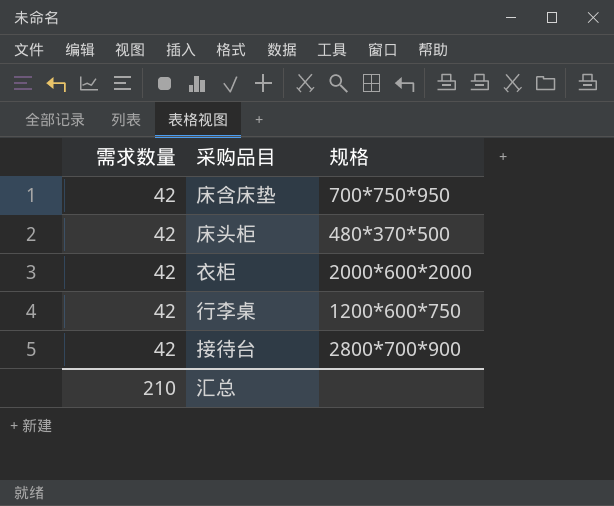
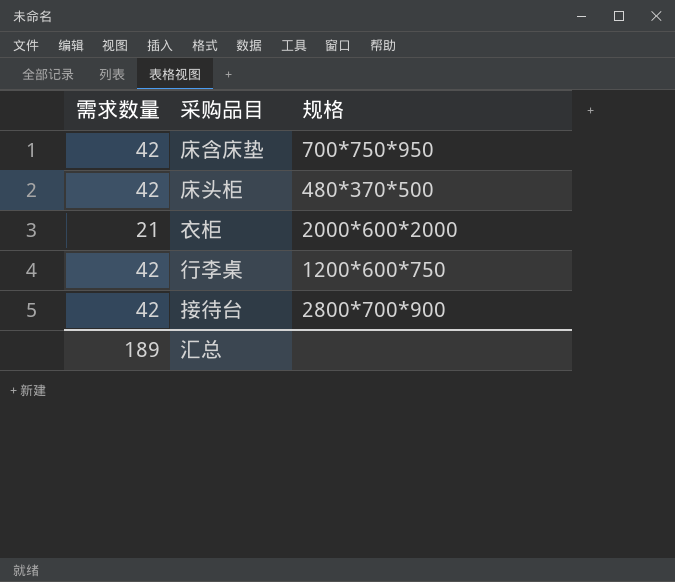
衣柜 | 需求数量: 42 -> 21
汇总 | 需求数量: 210 -> 189

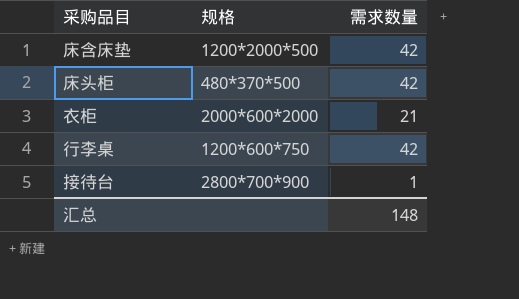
column 需求数量 | position: 1 -> 3
床含床垫 | 规格: 700*750*950 -> 1200*2000*500
接待台 | 需求数量: 42 -> 1
汇总 | 需求数量: 189 -> 148

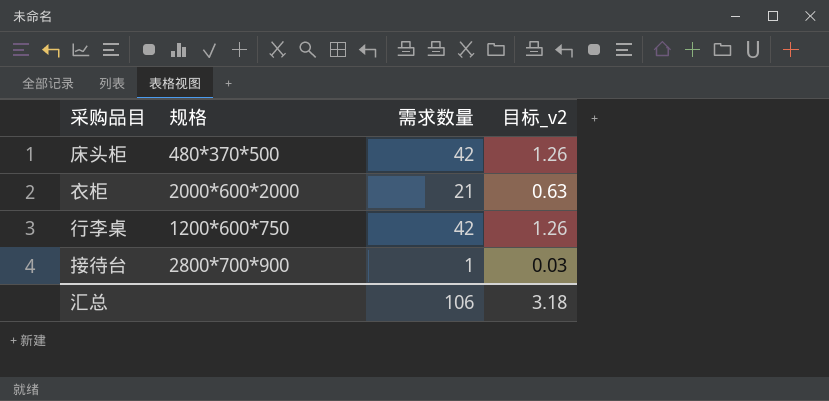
column 目标_v2 | formula: none -> [需求数量] * 0.03
row 床含床垫: 1200*2000*500 | 42 -> none
汇总 | 需求数量: 148 -> 106

